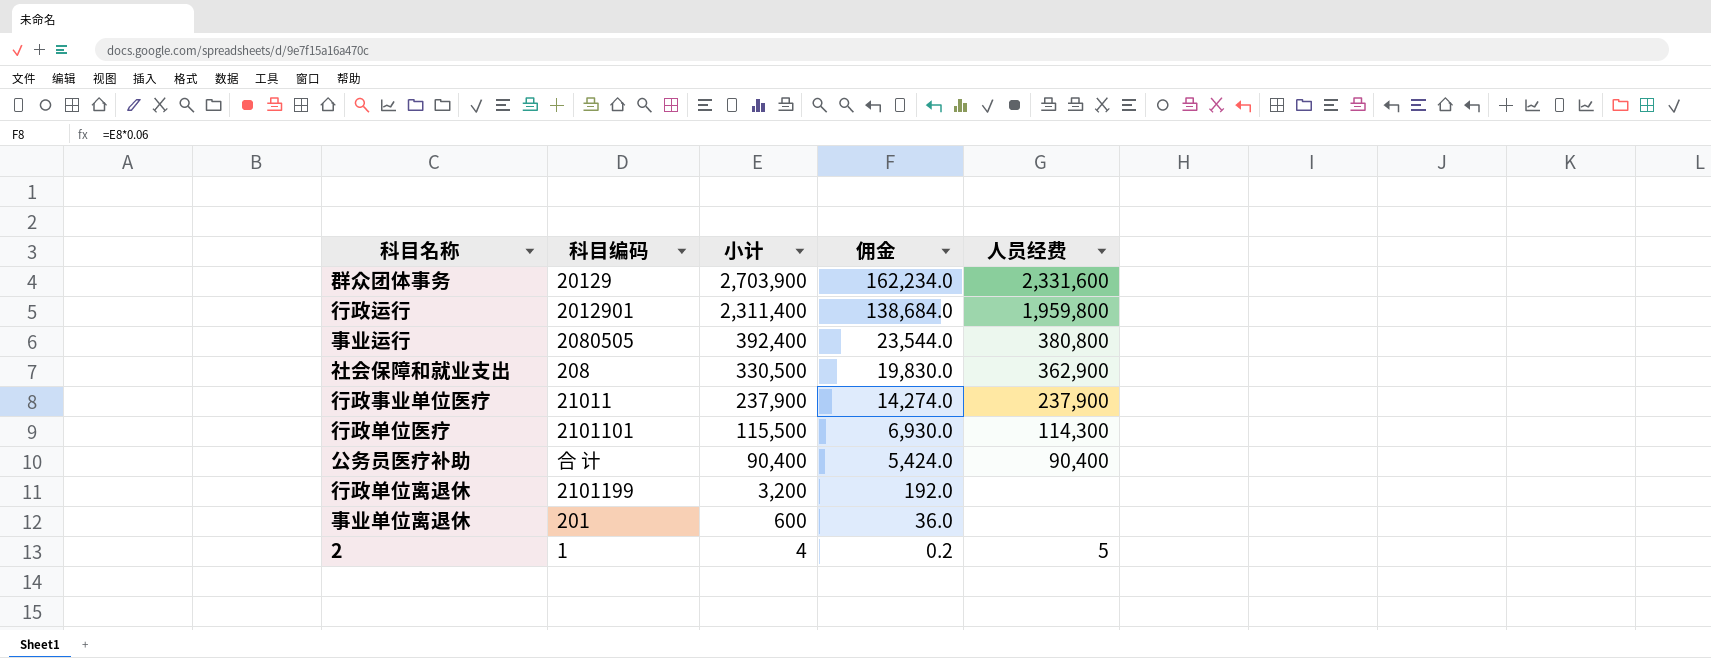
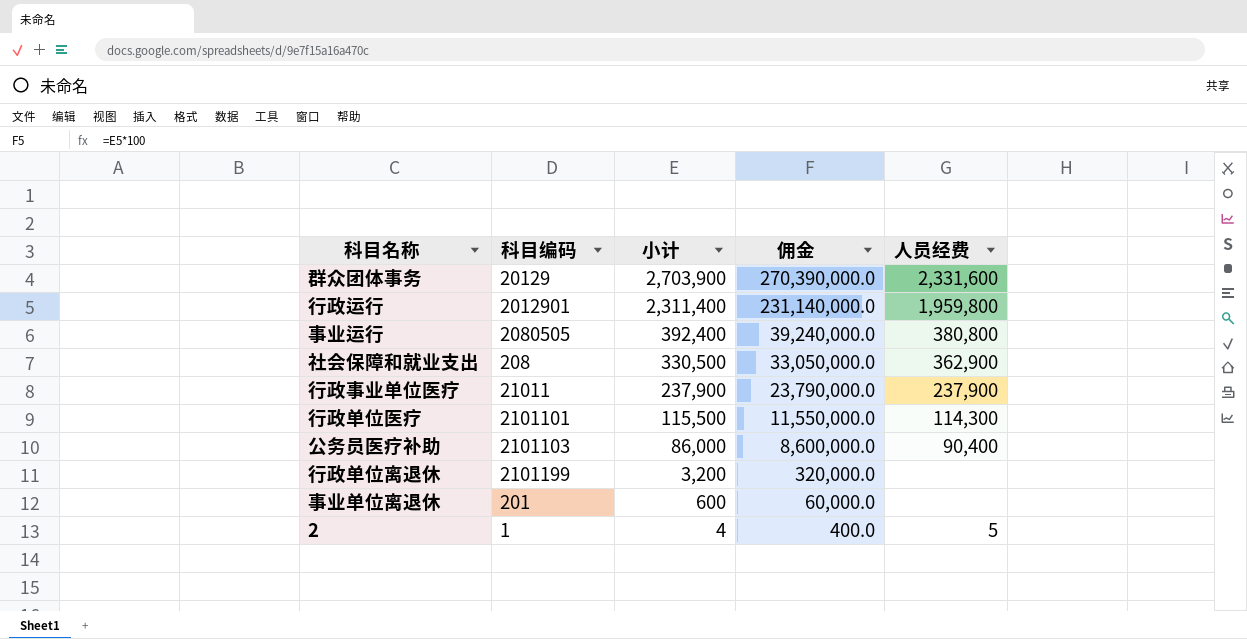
column 佣金 | formula: [小计] * 0.06 -> [小计] * 100
公务员医疗补助 | 科目编码: 合 计 -> 2101103
公务员医疗补助 | 小计: 90,400 -> 86,000

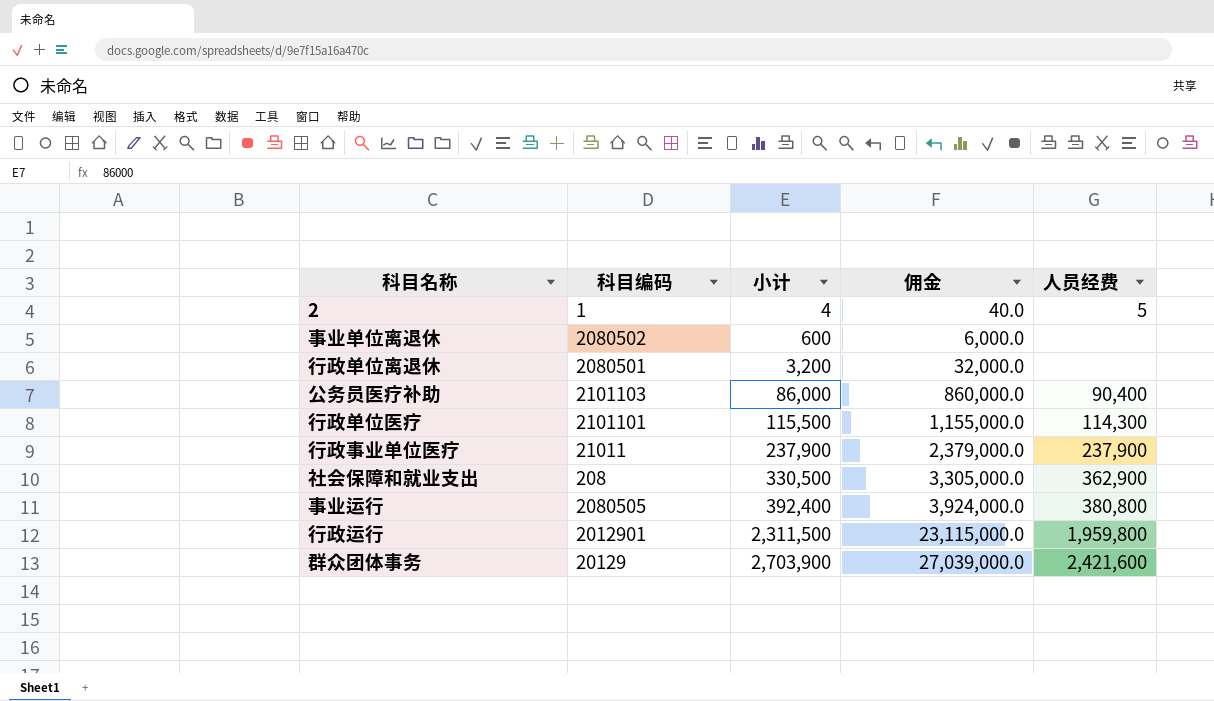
row order: 小计 descending -> 小计 ascending
column 佣金 | formula: [小计] * 100 -> [小计] * 10
事业单位离退休 | 科目编码: 201 -> 2080502
行政单位离退休 | 科目编码: 2101199 -> 2080501
行政运行 | 小计: 2,311,400 -> 2,311,500
群众团体事务 | 人员经费: 2,331,600 -> 2,421,600

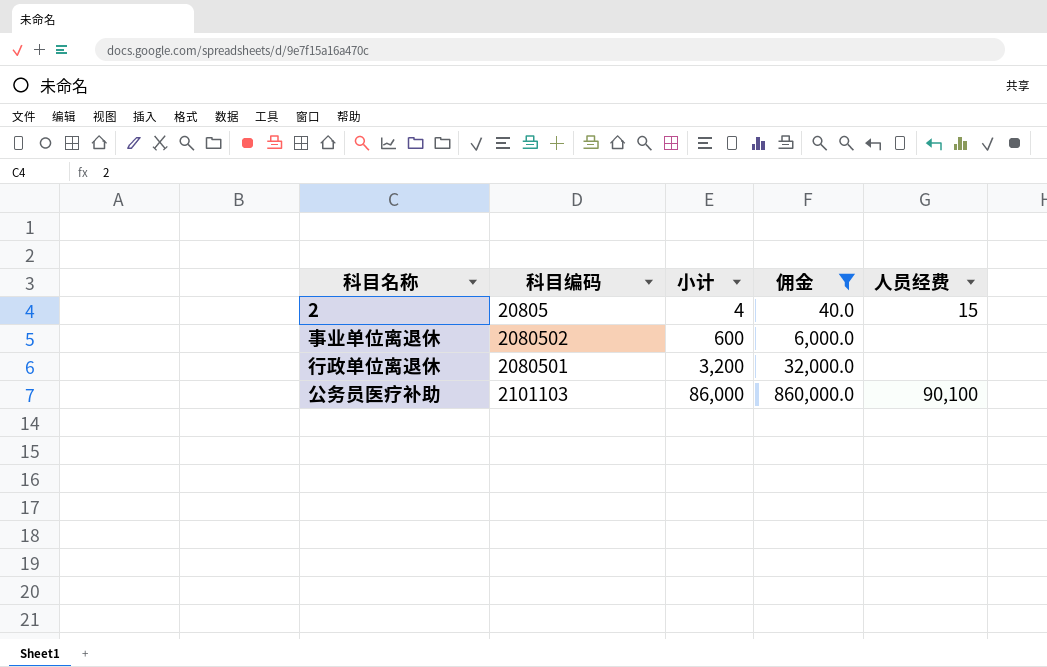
filter: none -> 佣金 <= 860,000.0
2 | 科目编码: 1 -> 20805
2 | 人员经费: 5 -> 15
公务员医疗补助 | 人员经费: 90,400 -> 90,100

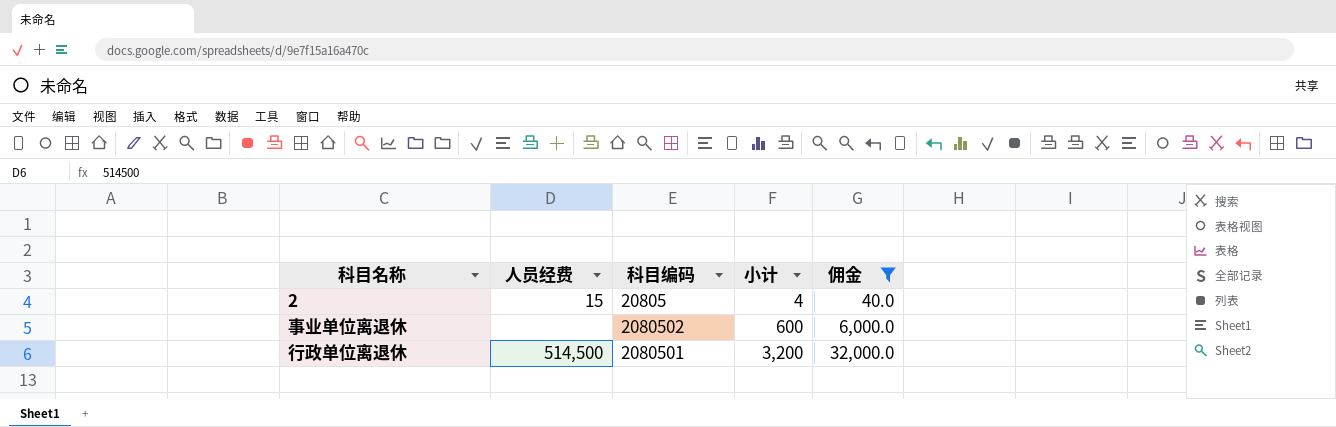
column 人员经费 | position: 5 -> 2
row 公务员医疗补助: 2101103 | 86,000 | 860,000.0 | 90,100 -> none
行政单位离退休 | 人员经费: none -> 514,500

